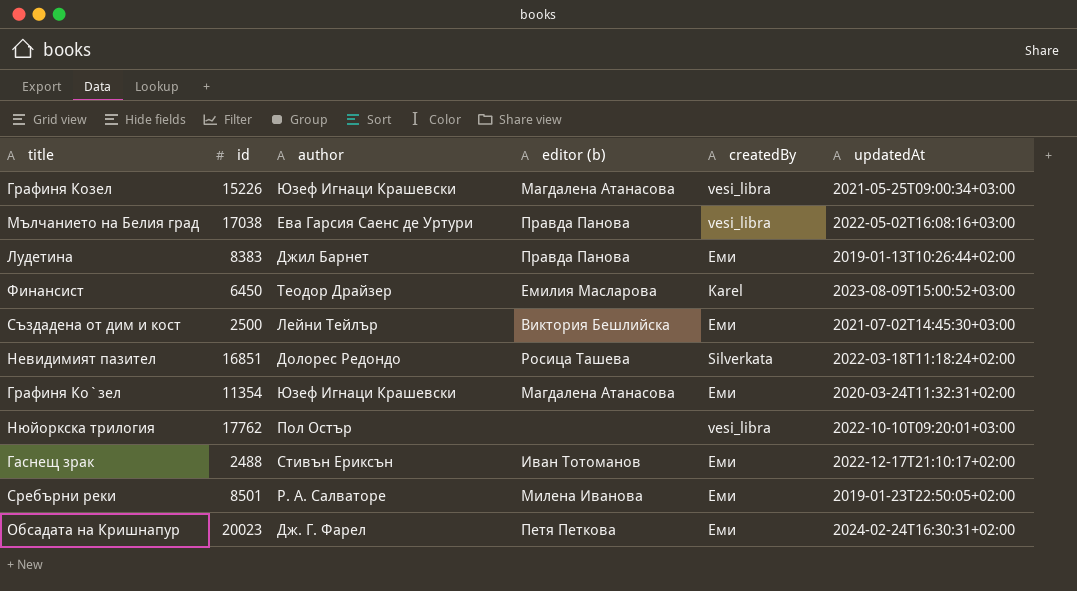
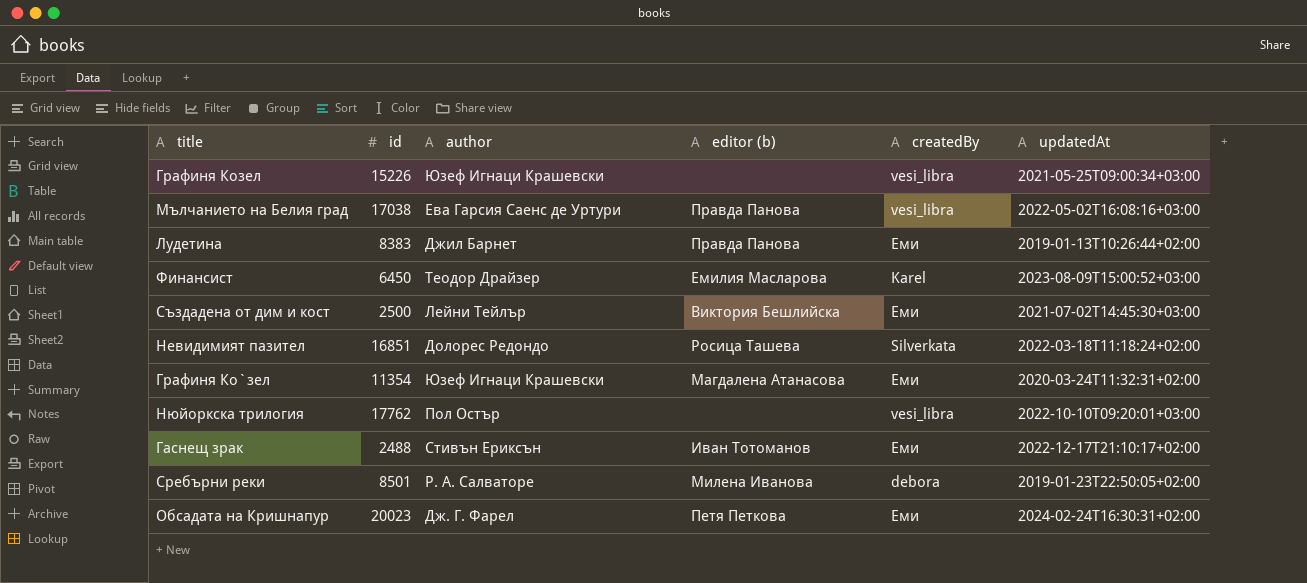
Графиня Козел | editor (b): Магдалена Атанасова -> none
Сребърни реки | createdBy: Еми -> debora

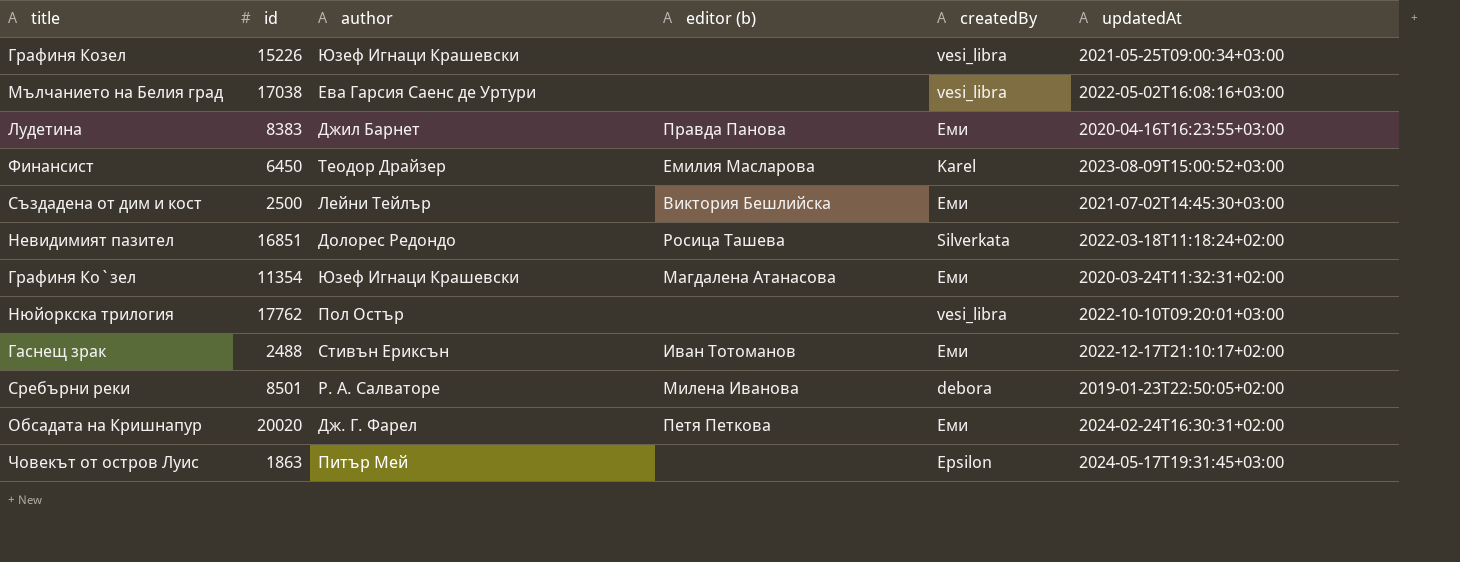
Мълчанието на Белия град | editor (b): Правда Панова -> none
Лудетина | updatedAt: 2019-01-13T10:26:44+02:00 -> 2020-04-16T16:23:55+03:00
Обсадата на Кришнапур | id: 20023 -> 20020
row Човекът от остров Луис: none -> 1863 | Питър Мей | none | Epsilon | 2024-05-17T19:31:45+03:00

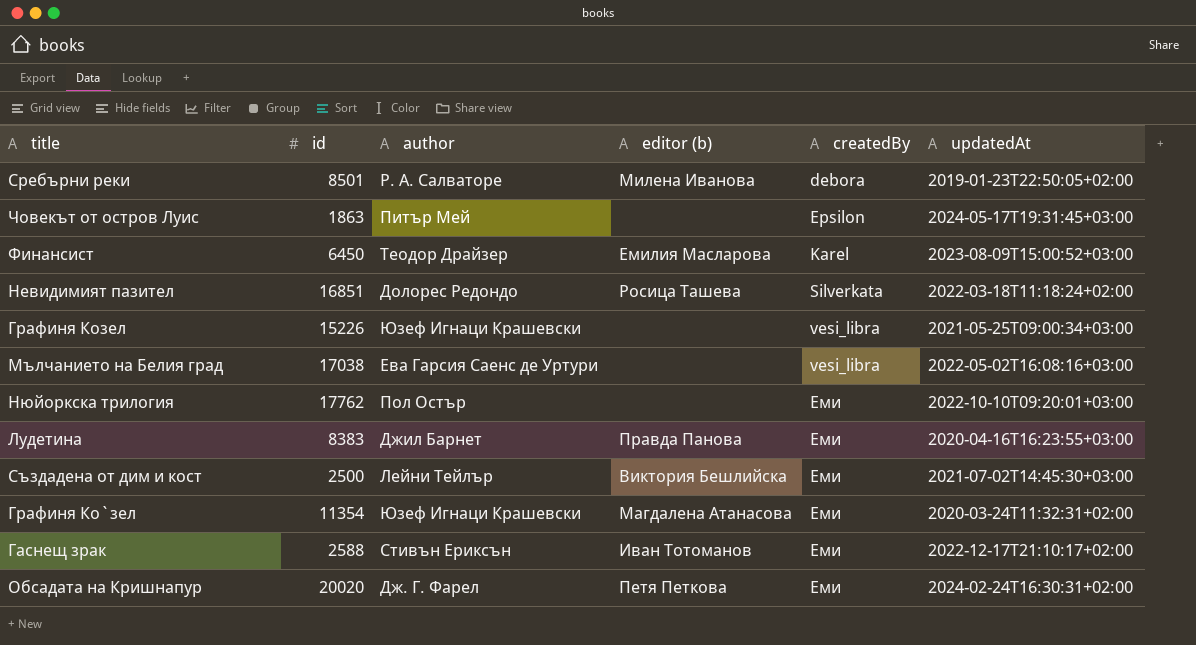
row order: none -> createdBy ascending
Нюйоркска трилогия | createdBy: vesi_libra -> Еми
Гаснещ зрак | id: 2488 -> 2588

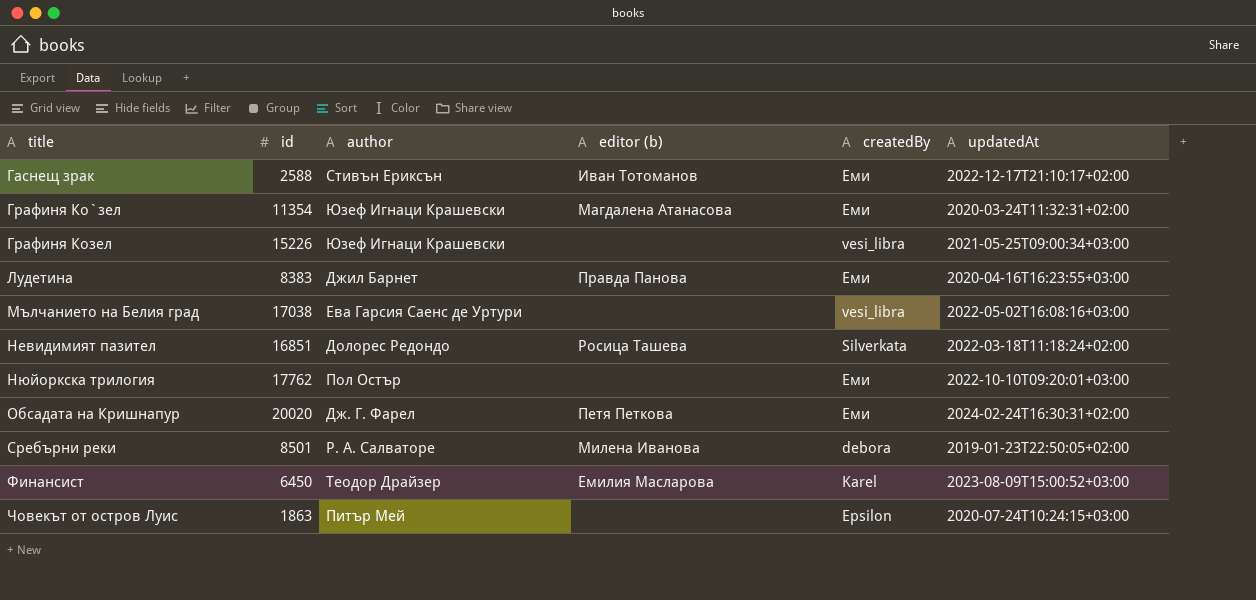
row order: createdBy ascending -> title ascending
row Създадена от дим и кост: 2500 | Лейни Тейлър | Виктория Бешлийска | Еми | 2021-07-02T14:45:30+03:00 -> none
Човекът от остров Луис | updatedAt: 2024-05-17T19:31:45+03:00 -> 2020-07-24T10:24:15+03:00

